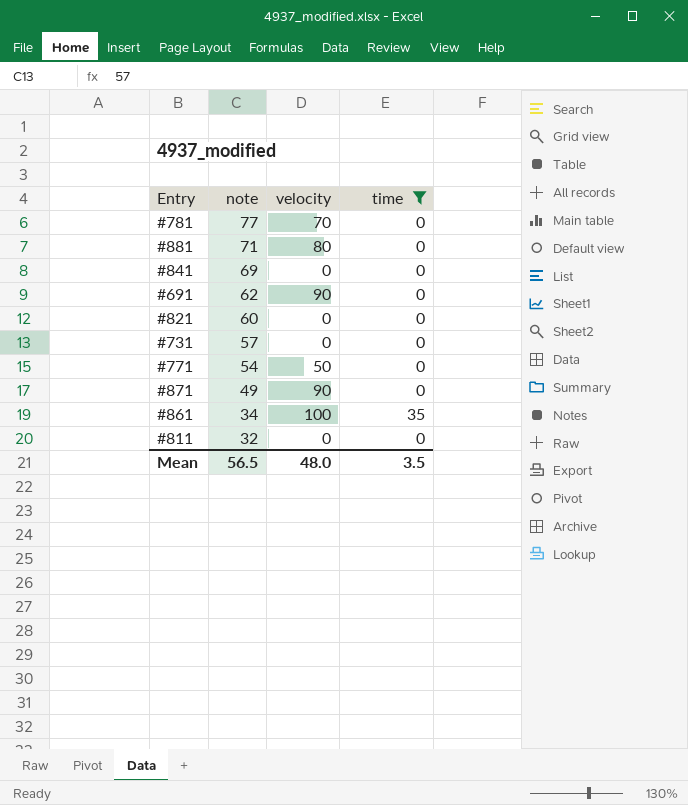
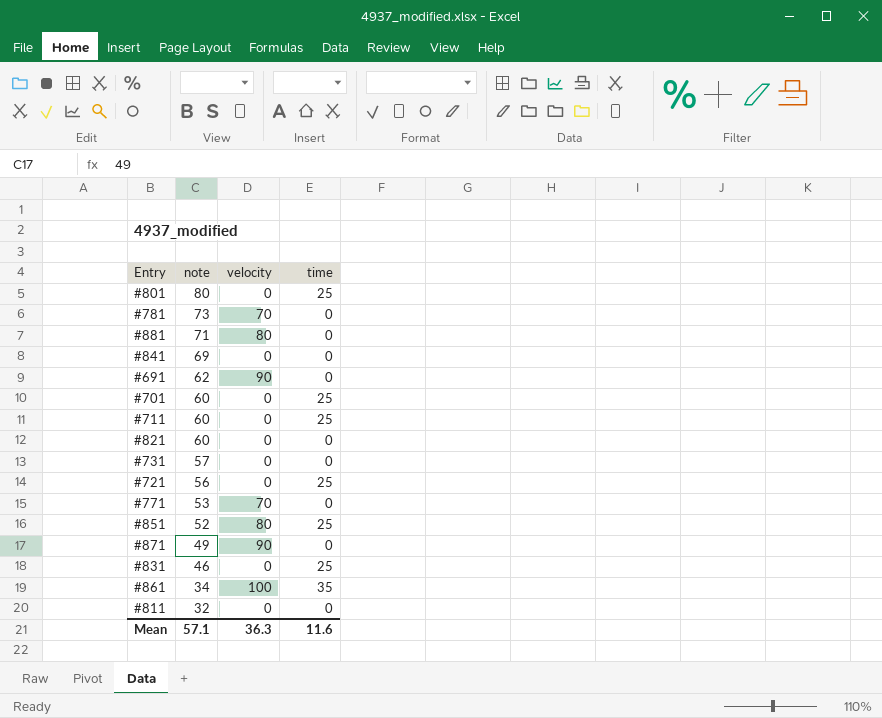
filter: time != 25 -> none
#781 | note: 77 -> 73
#771 | note: 54 -> 53
#771 | velocity: 50 -> 70
Mean | note: 56.5 -> 57.1
Mean | velocity: 48.0 -> 36.3
Mean | time: 3.5 -> 11.6

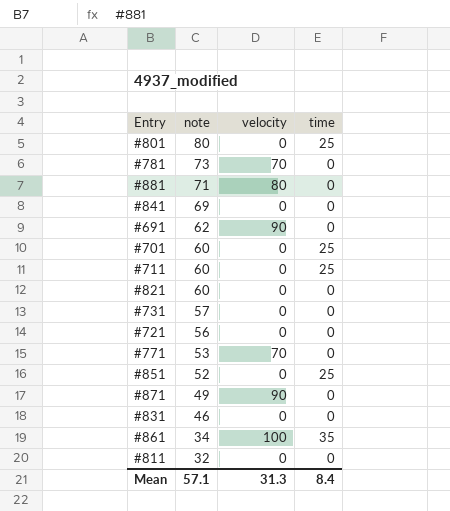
#721 | time: 25 -> 0
#851 | velocity: 80 -> 0
#831 | time: 25 -> 0
Mean | velocity: 36.3 -> 31.3
Mean | time: 11.6 -> 8.4

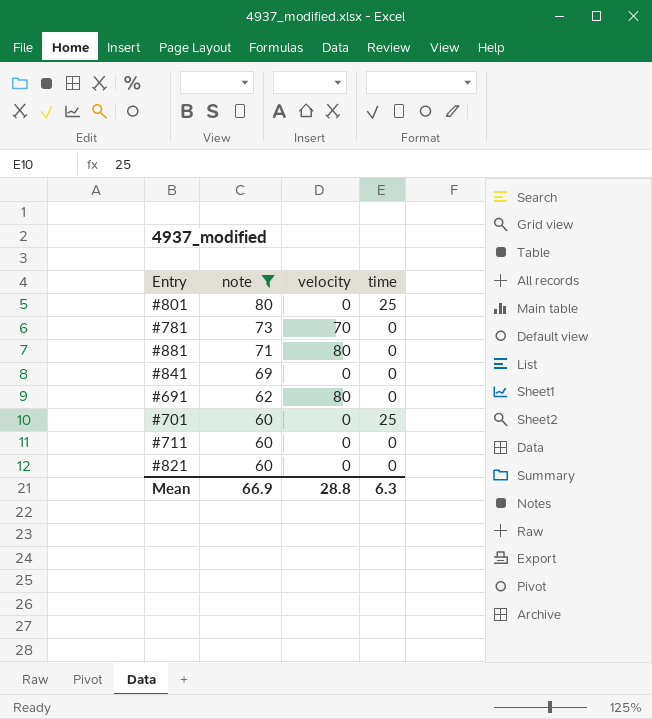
filter: none -> note >= 60
#691 | velocity: 90 -> 80
#711 | time: 25 -> 0
Mean | note: 57.1 -> 66.9
Mean | velocity: 31.3 -> 28.8
Mean | time: 8.4 -> 6.3

